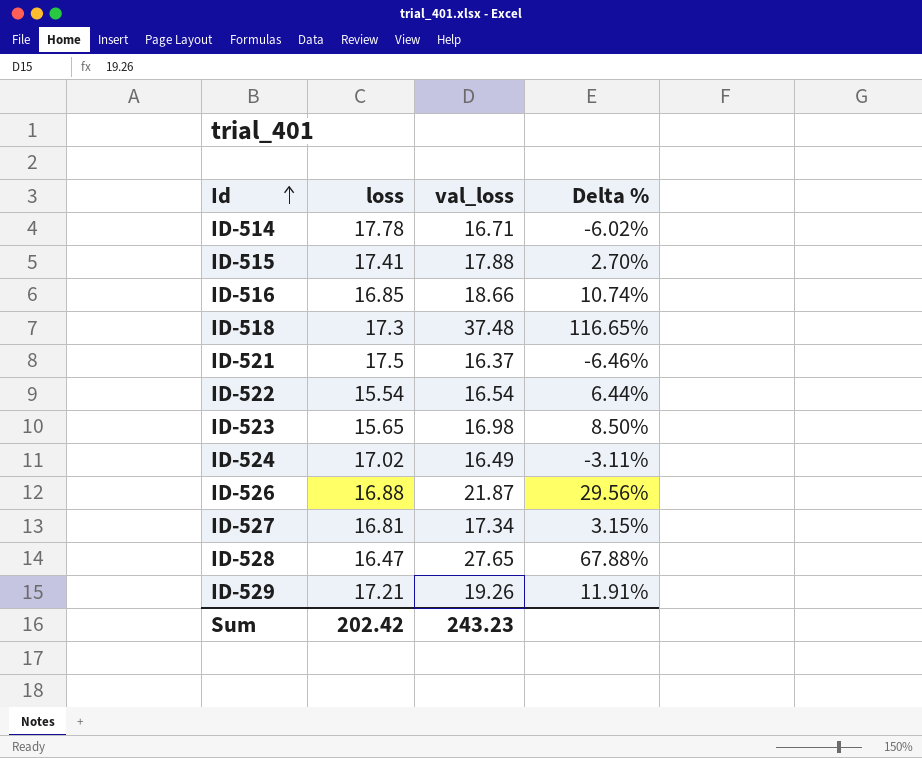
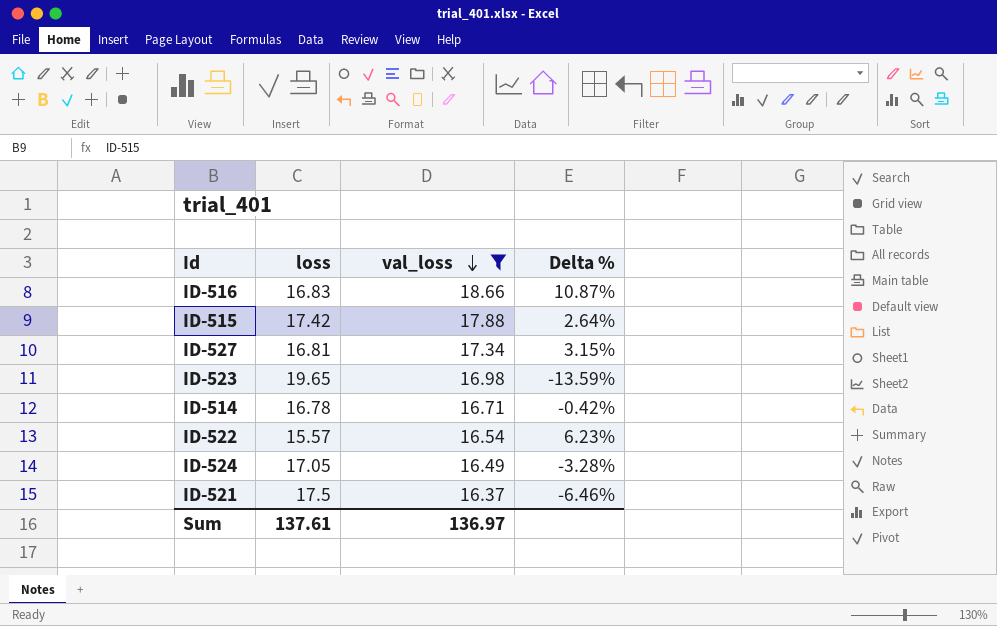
filter: none -> val_loss <= 18.66
row order: Id ascending -> val_loss descending
ID-516 | loss: 16.85 -> 16.83
ID-516 | Delta %: 10.74% -> 10.87%
ID-515 | loss: 17.41 -> 17.42
ID-515 | Delta %: 2.70% -> 2.64%
ID-523 | loss: 15.65 -> 19.65
ID-523 | Delta %: 8.50% -> -13.59%
ID-514 | loss: 17.78 -> 16.78
ID-514 | Delta %: -6.02% -> -0.42%
ID-522 | loss: 15.54 -> 15.57
ID-522 | Delta %: 6.44% -> 6.23%
ID-524 | loss: 17.02 -> 17.05
ID-524 | Delta %: -3.11% -> -3.28%
Sum | loss: 202.42 -> 137.61
Sum | val_loss: 243.23 -> 136.97

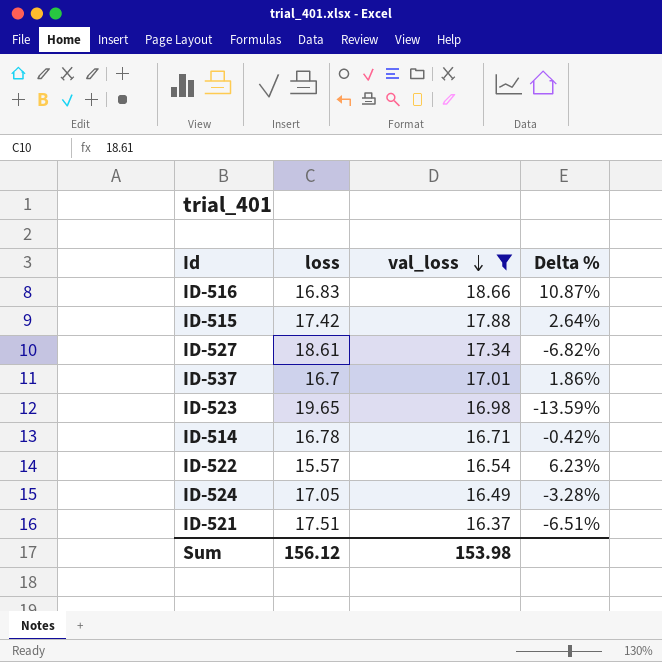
ID-527 | loss: 16.81 -> 18.61
ID-527 | Delta %: 3.15% -> -6.82%
row ID-537: none -> 16.7 | 17.01 | 1.86%
ID-521 | loss: 17.5 -> 17.51
ID-521 | Delta %: -6.46% -> -6.51%
Sum | loss: 137.61 -> 156.12
Sum | val_loss: 136.97 -> 153.98

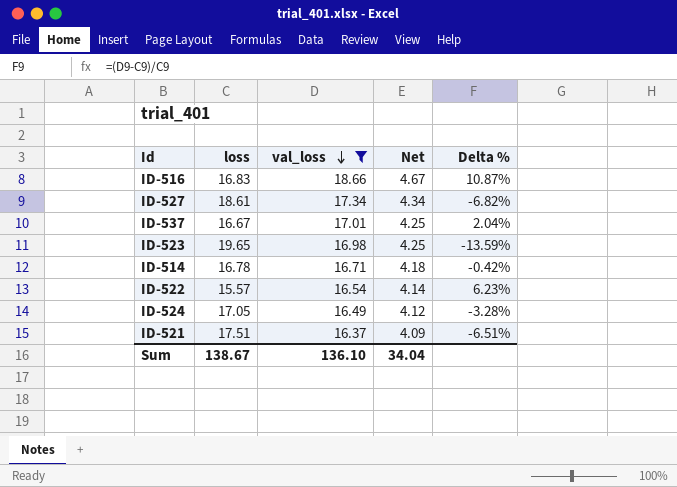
column Net | formula: none -> [val_loss] * 0.25
row ID-515: 17.42 | 17.88 | 2.64% -> none
ID-537 | loss: 16.7 -> 16.67
ID-537 | Delta %: 1.86% -> 2.04%
Sum | loss: 156.12 -> 138.67
Sum | val_loss: 153.98 -> 136.10

